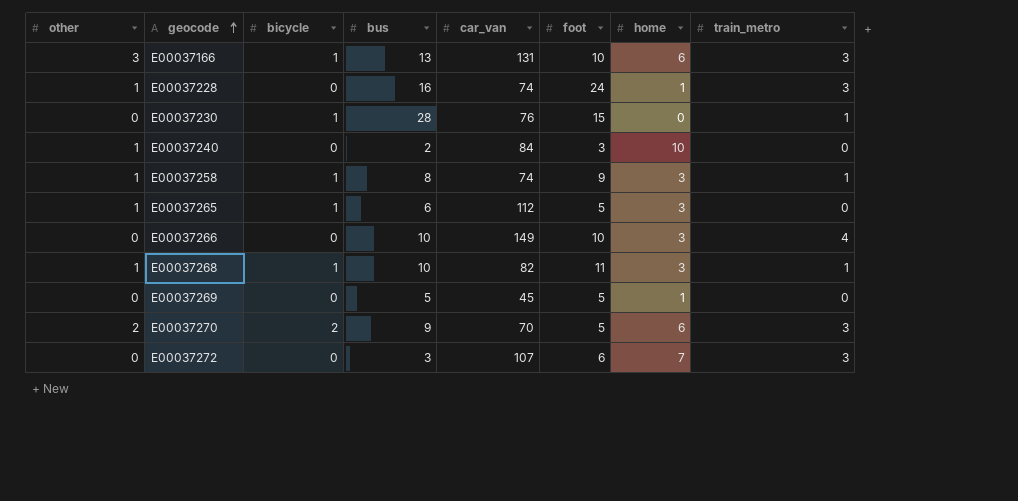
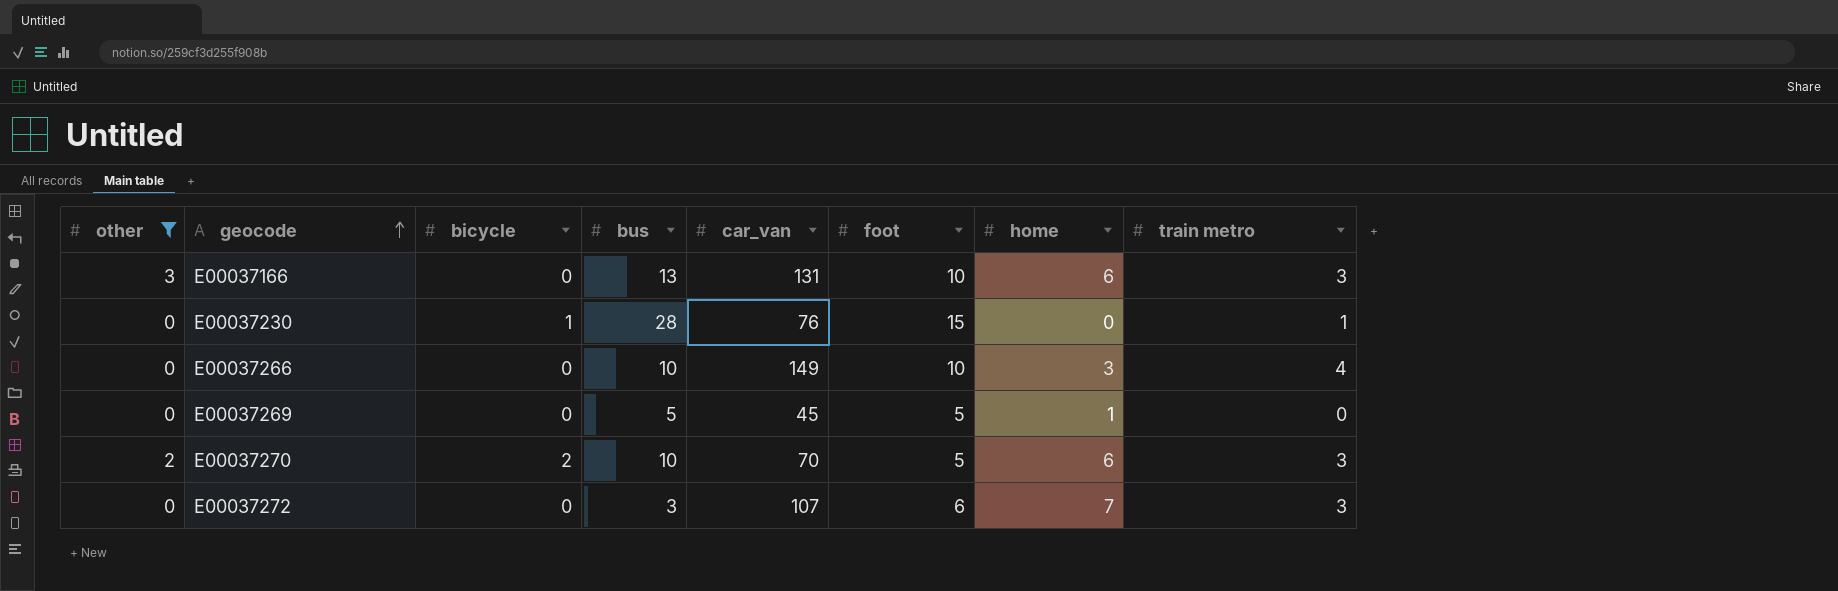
filter: none -> other != 1
column name: train_metro -> train metro
E00037166 | bicycle: 1 -> 0
E00037270 | bus: 9 -> 10

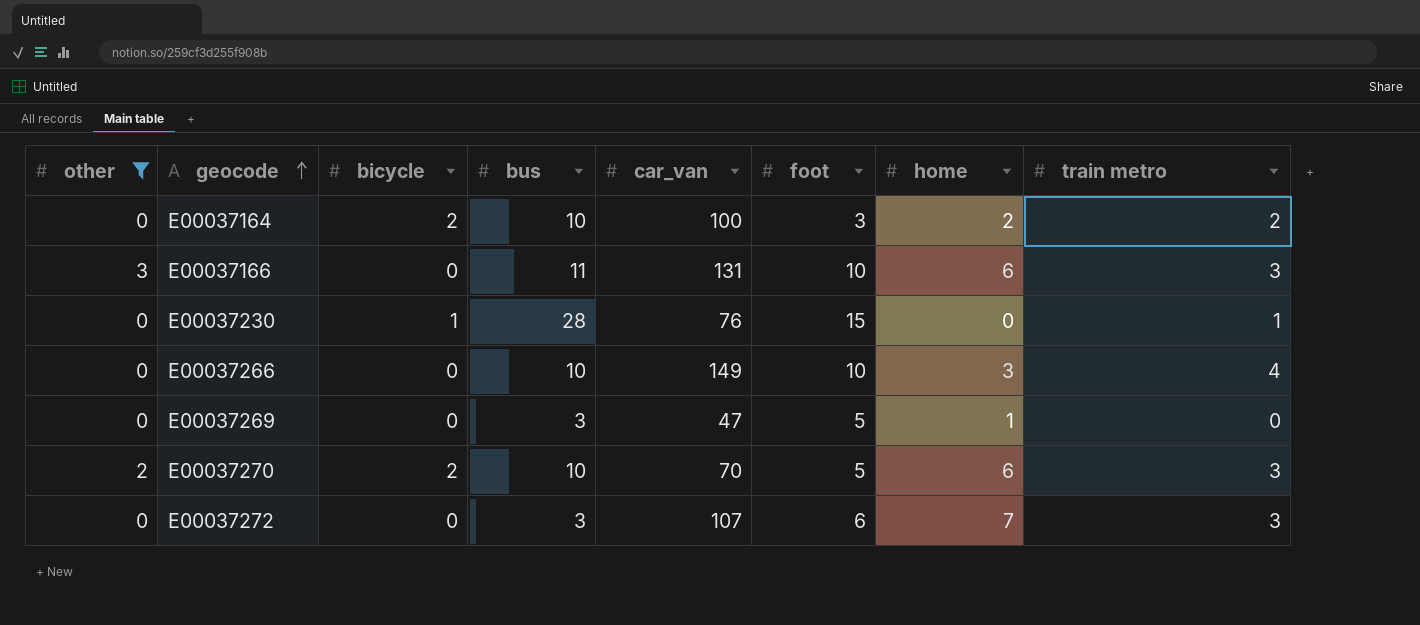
row E00037164: none -> 0 | 2 | 10 | 100 | 3 | 2 | 2
E00037166 | bus: 13 -> 11
E00037269 | bus: 5 -> 3
E00037269 | car_van: 45 -> 47

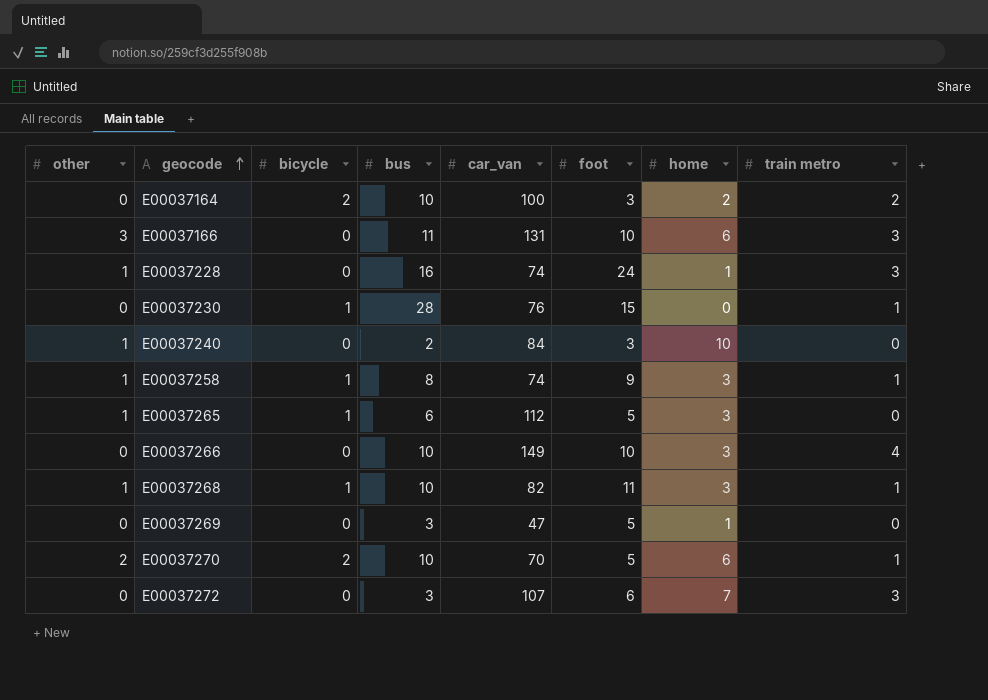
filter: other != 1 -> none
E00037270 | train metro: 3 -> 1

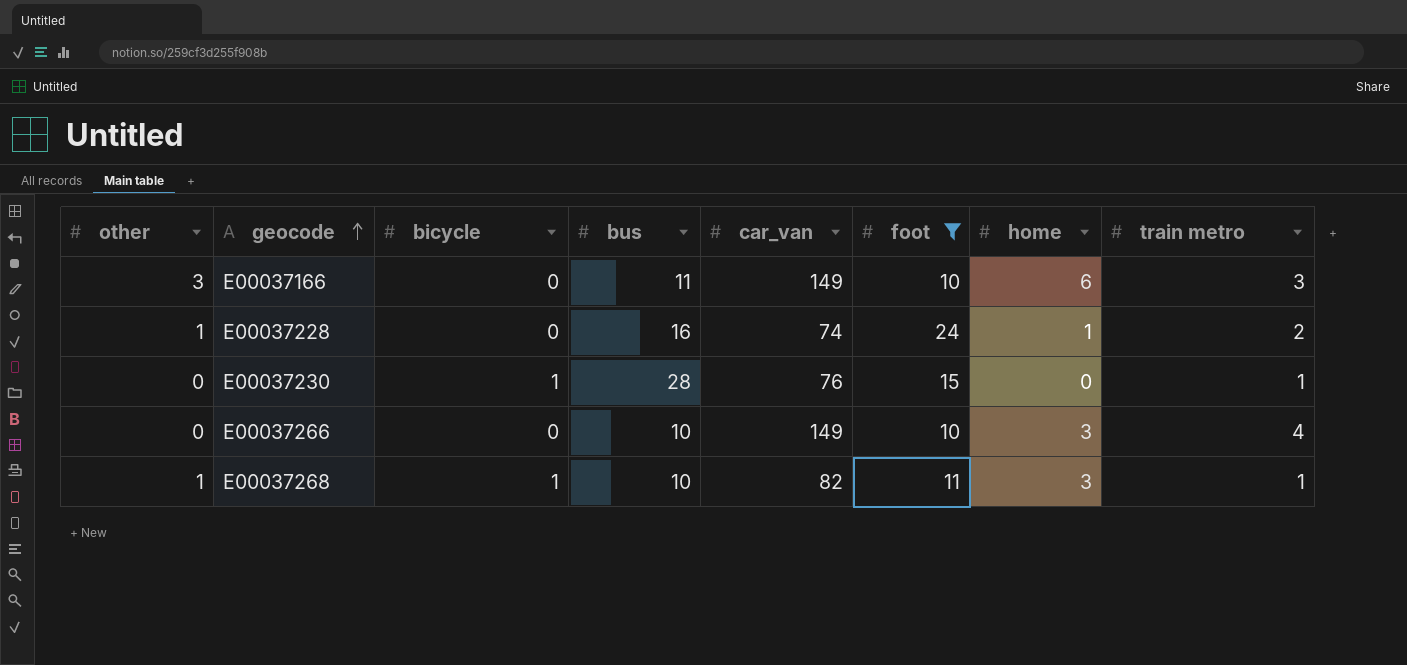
filter: none -> foot >= 10
E00037166 | car_van: 131 -> 149
E00037228 | train metro: 3 -> 2

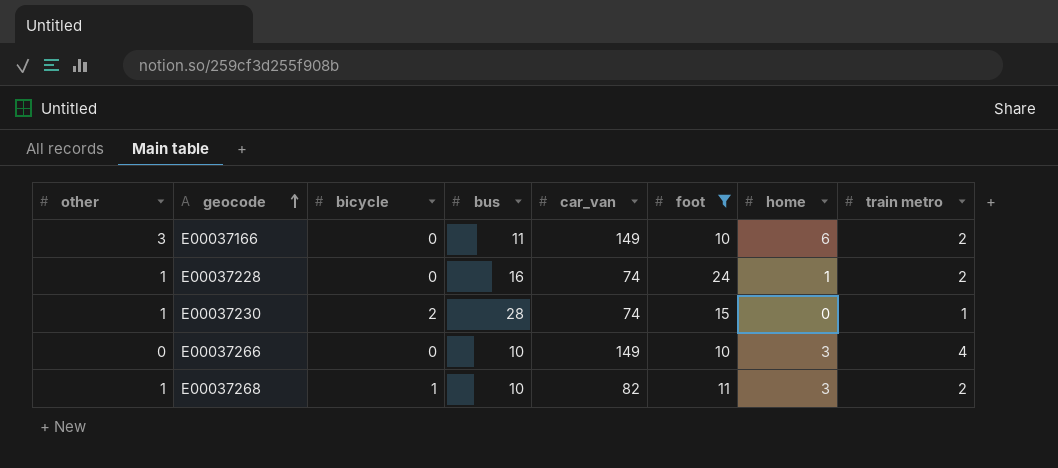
E00037166 | train metro: 3 -> 2
E00037230 | other: 0 -> 1
E00037230 | bicycle: 1 -> 2
E00037230 | car_van: 76 -> 74
E00037268 | train metro: 1 -> 2

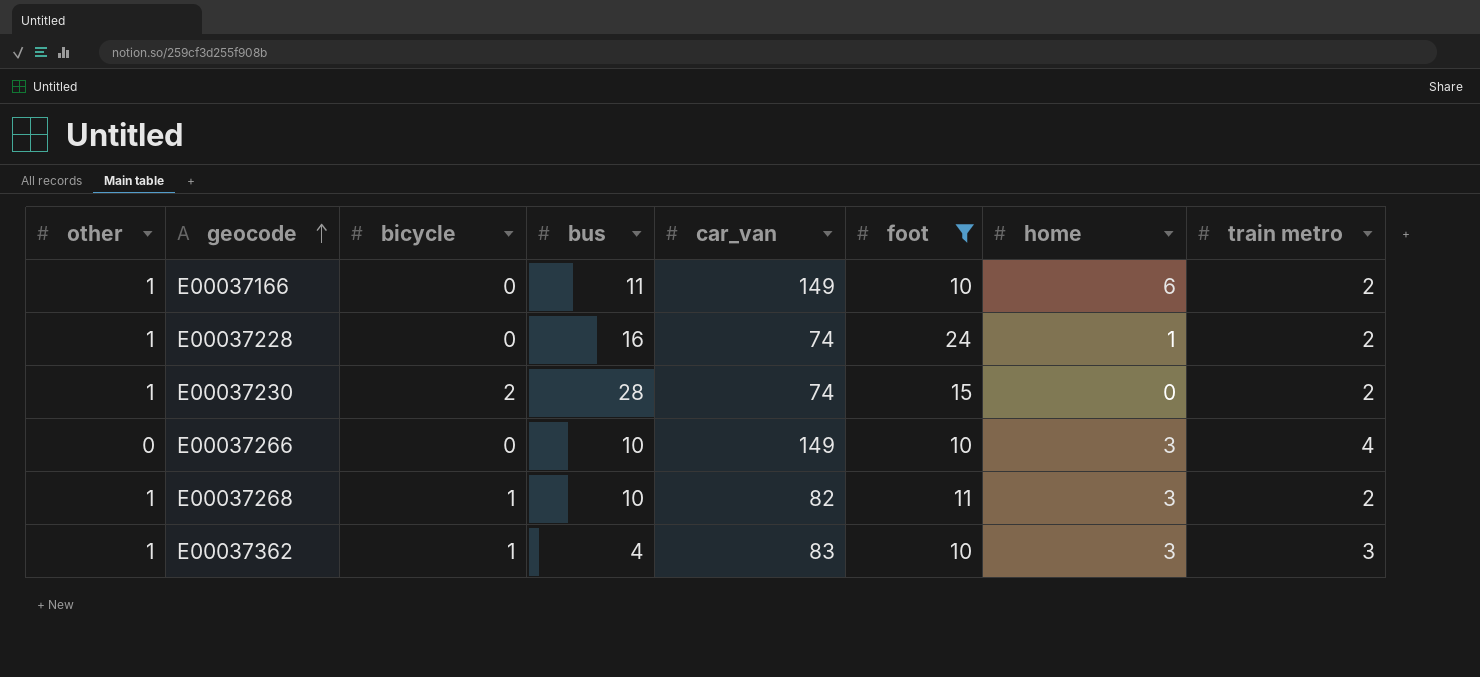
E00037166 | other: 3 -> 1
E00037230 | train metro: 1 -> 2
row E00037362: none -> 1 | 1 | 4 | 83 | 10 | 3 | 3

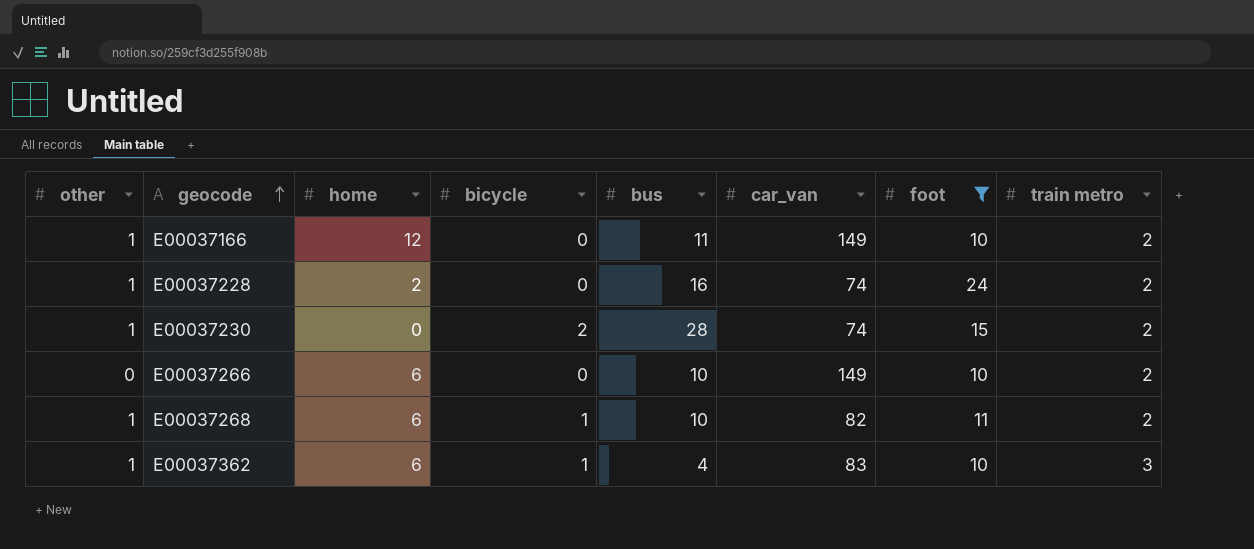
column home | position: 7 -> 3
E00037166 | home: 6 -> 12
E00037228 | home: 1 -> 2
E00037266 | home: 3 -> 6
E00037266 | train metro: 4 -> 2
E00037268 | home: 3 -> 6
E00037362 | home: 3 -> 6

